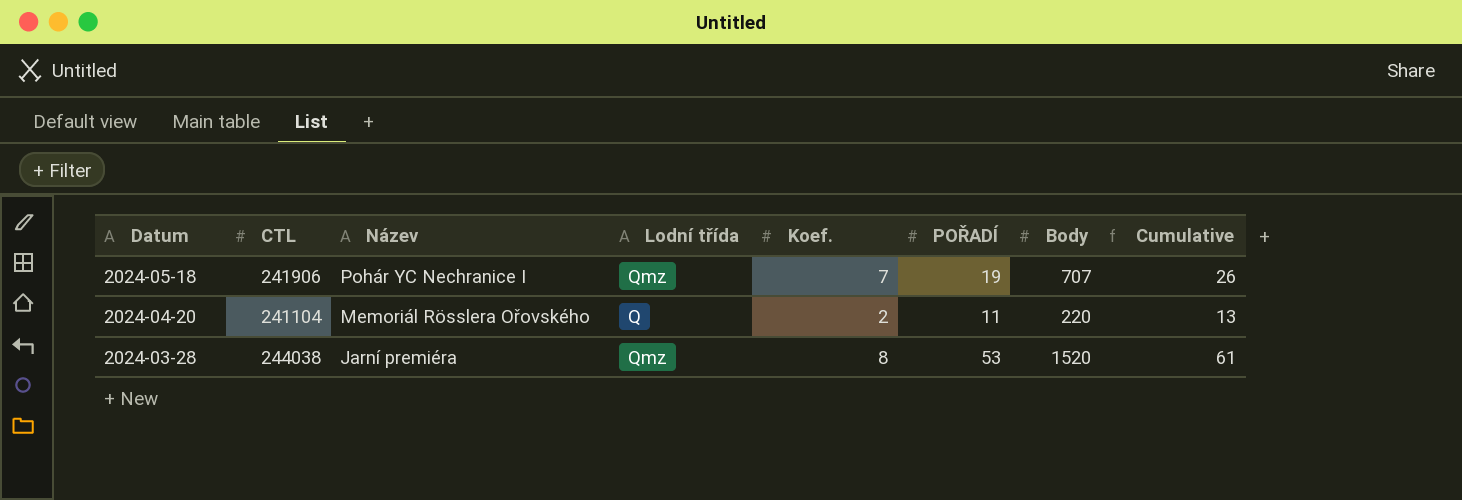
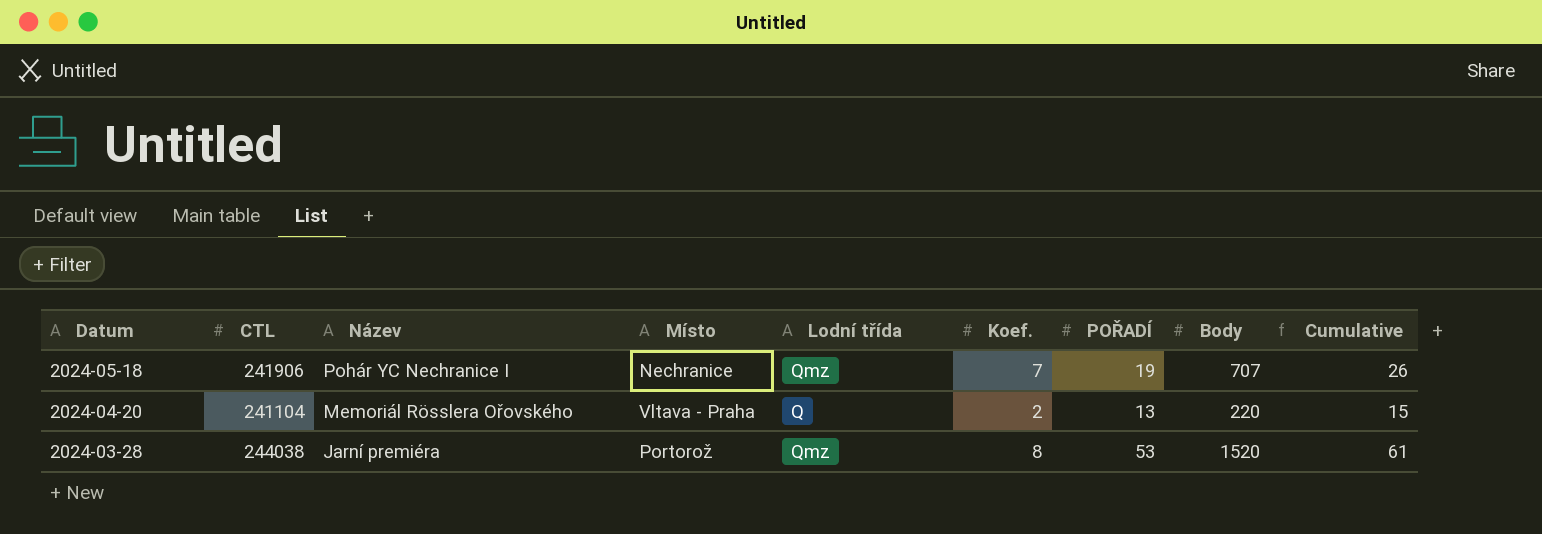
column Místo | position: none -> 4
2024-04-20 | POŘADÍ: 11 -> 13
2024-04-20 | Cumulative: 13 -> 15

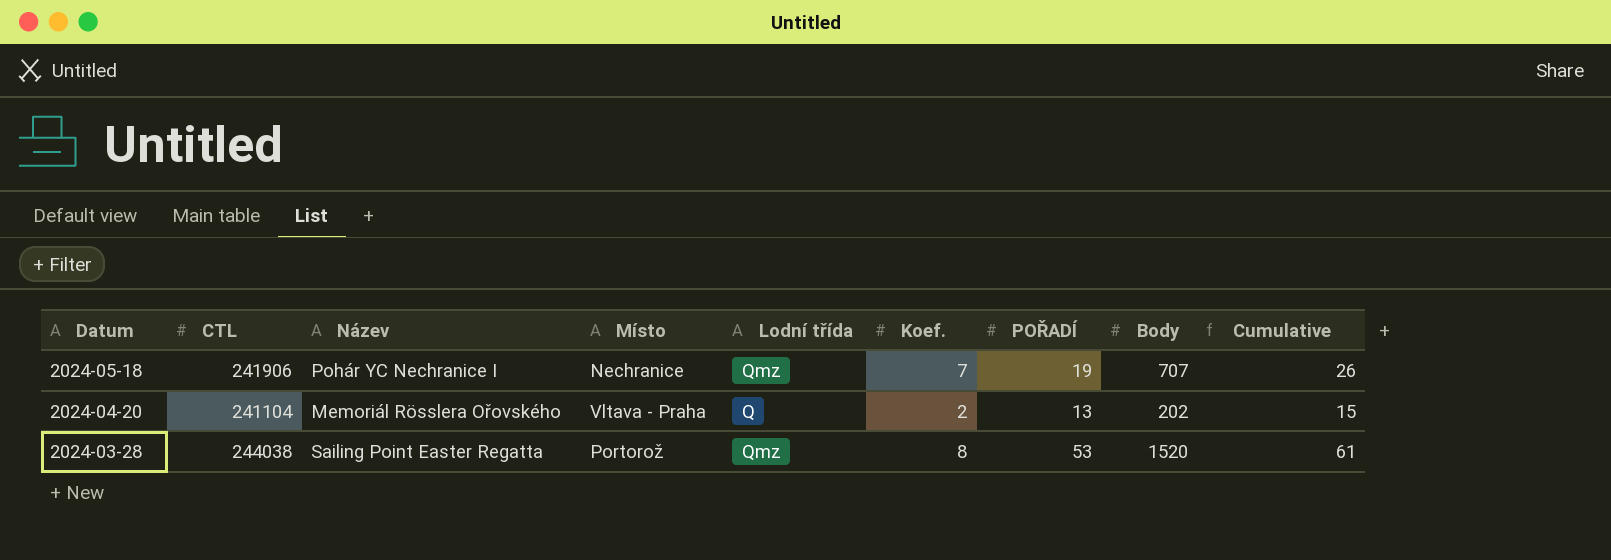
2024-04-20 | Body: 220 -> 202
2024-03-28 | Název: Jarní premiéra -> Sailing Point Easter Regatta

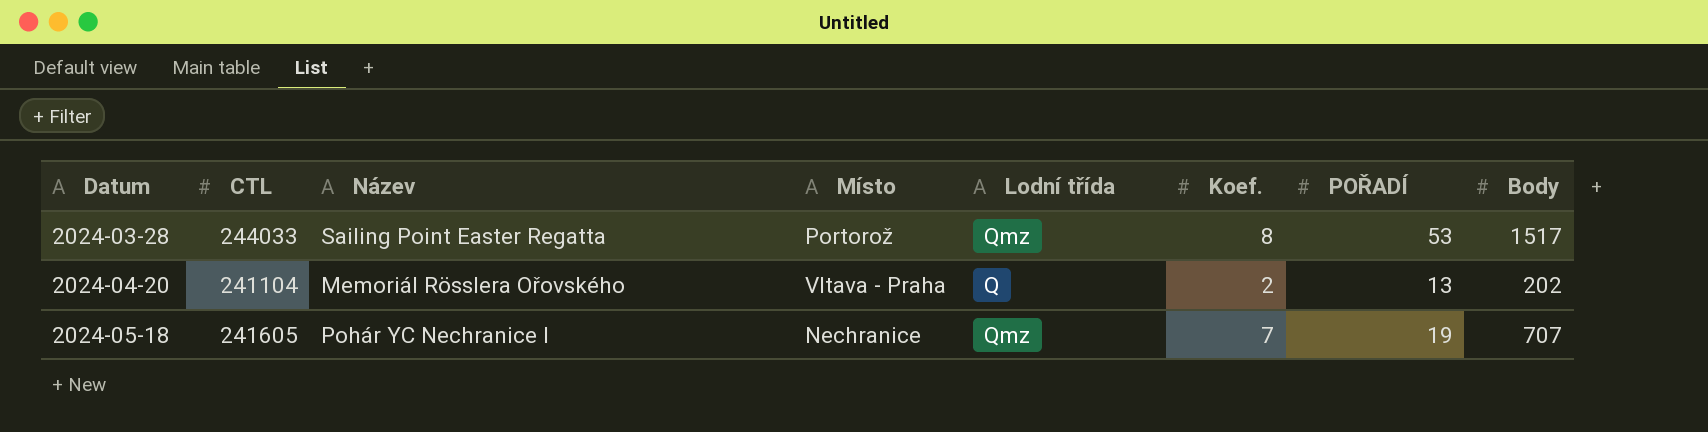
row order: Datum descending -> Datum ascending
column Cumulative | formula: [Koef.] + [POŘADÍ] -> none
2024-03-28 | CTL: 244038 -> 244033
2024-03-28 | Body: 1520 -> 1517
2024-05-18 | CTL: 241906 -> 241605

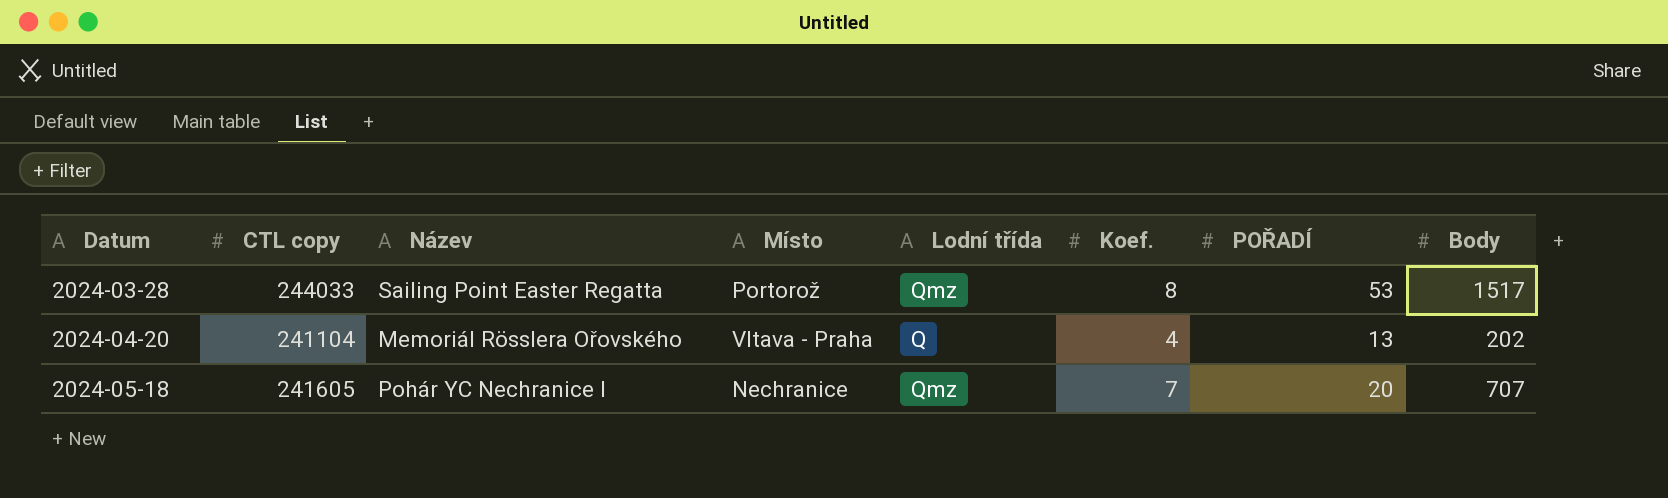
column name: CTL -> CTL copy
2024-04-20 | Koef.: 2 -> 4
2024-05-18 | POŘADÍ: 19 -> 20

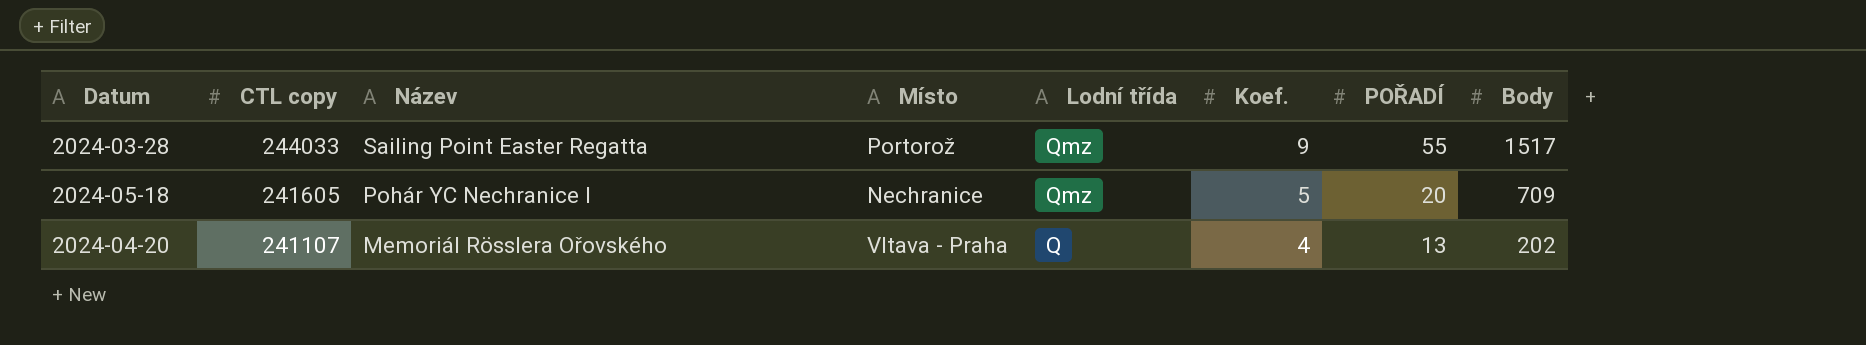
row order: Datum ascending -> CTL copy descending
2024-03-28 | Koef.: 8 -> 9
2024-03-28 | POŘADÍ: 53 -> 55
2024-05-18 | Koef.: 7 -> 5
2024-05-18 | Body: 707 -> 709
2024-04-20 | CTL copy: 241104 -> 241107

